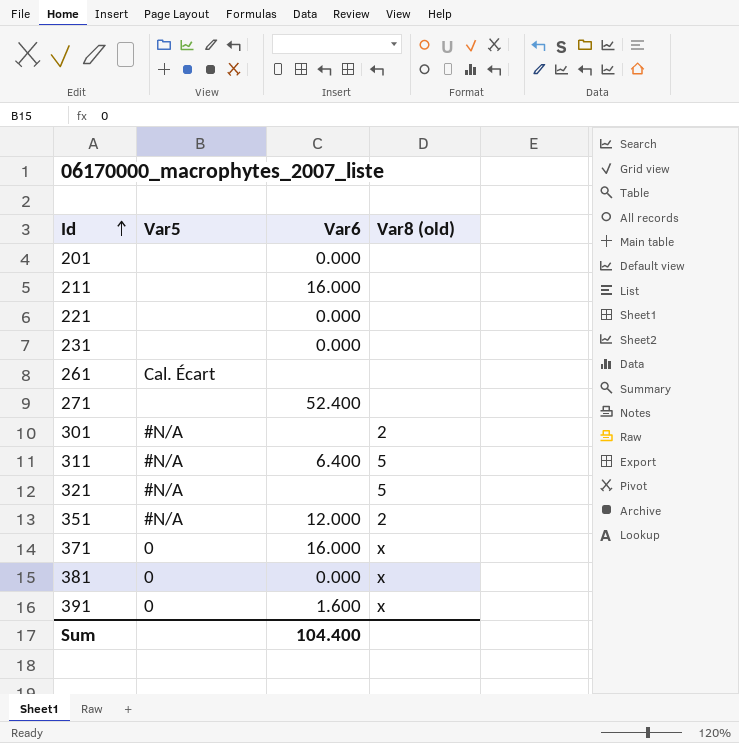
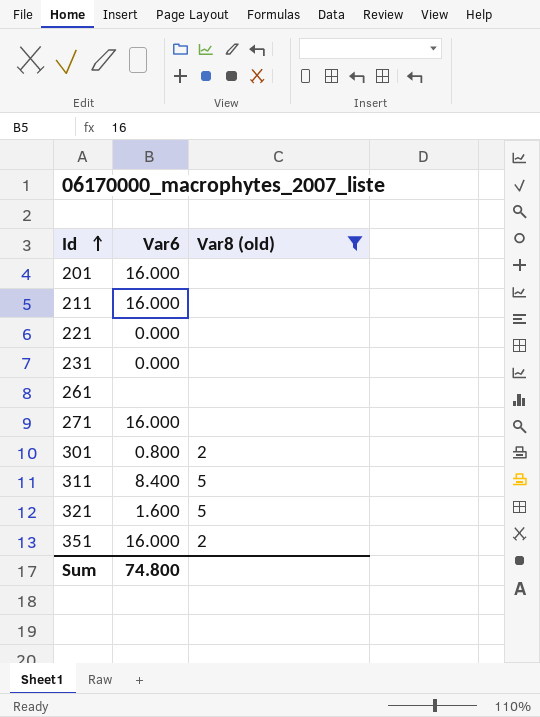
filter: none -> Var8 (old) != x
column Var5 | position: 2 -> none
201 | Var6: 0.000 -> 16.000
271 | Var6: 52.400 -> 16.000
301 | Var6: none -> 0.800
311 | Var6: 6.400 -> 8.400
321 | Var6: none -> 1.600
351 | Var6: 12.000 -> 16.000
Sum | Var6: 104.400 -> 74.800

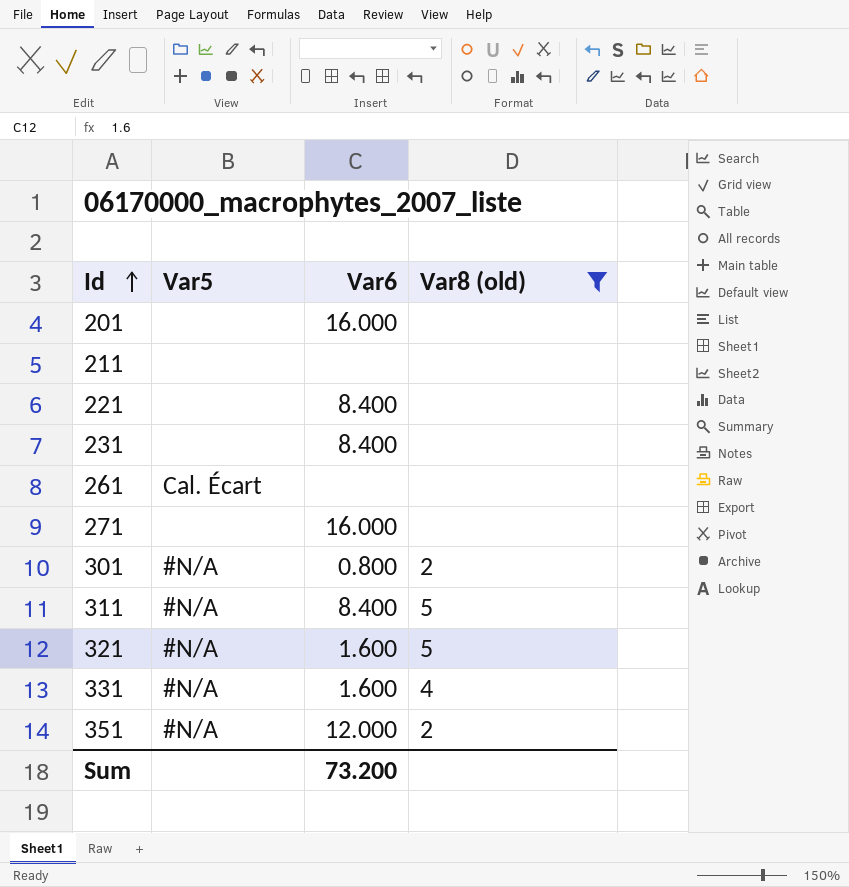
column Var5 | position: none -> 2
211 | Var6: 16.000 -> none
221 | Var6: 0.000 -> 8.400
231 | Var6: 0.000 -> 8.400
row 331: none -> #N/A | 1.600 | 4
351 | Var6: 16.000 -> 12.000
Sum | Var6: 74.800 -> 73.200

